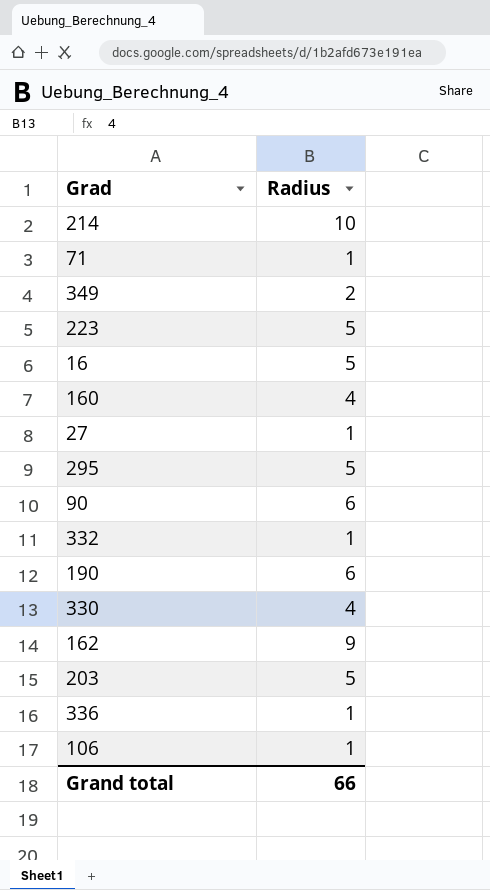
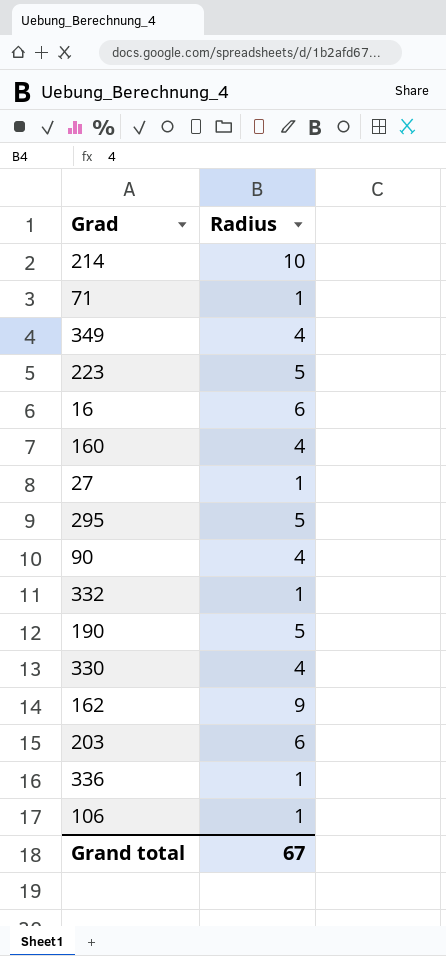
349 | Radius: 2 -> 4
16 | Radius: 5 -> 6
90 | Radius: 6 -> 4
190 | Radius: 6 -> 5
203 | Radius: 5 -> 6
Grand total | Radius: 66 -> 67

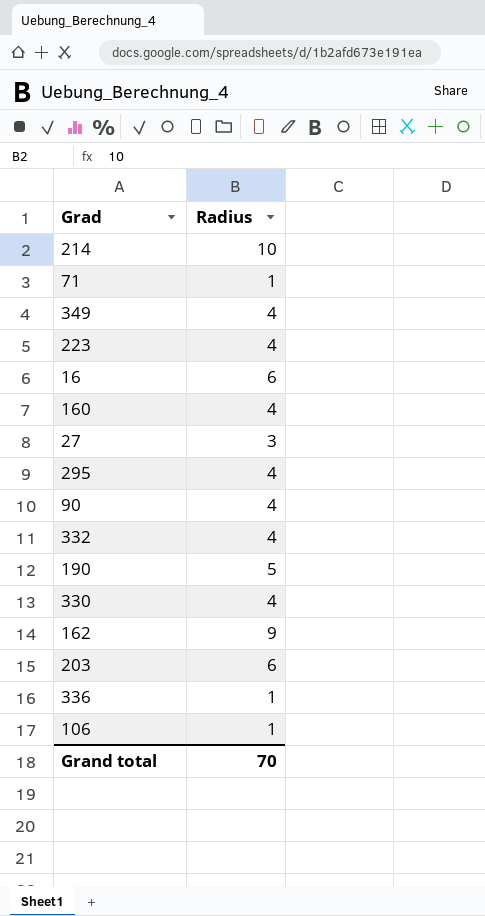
223 | Radius: 5 -> 4
27 | Radius: 1 -> 3
295 | Radius: 5 -> 4
332 | Radius: 1 -> 4
Grand total | Radius: 67 -> 70

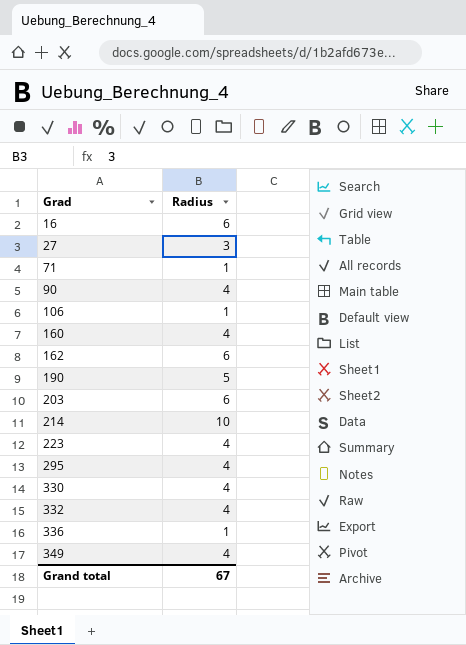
row order: none -> Grad ascending
162 | Radius: 9 -> 6
Grand total | Radius: 70 -> 67

